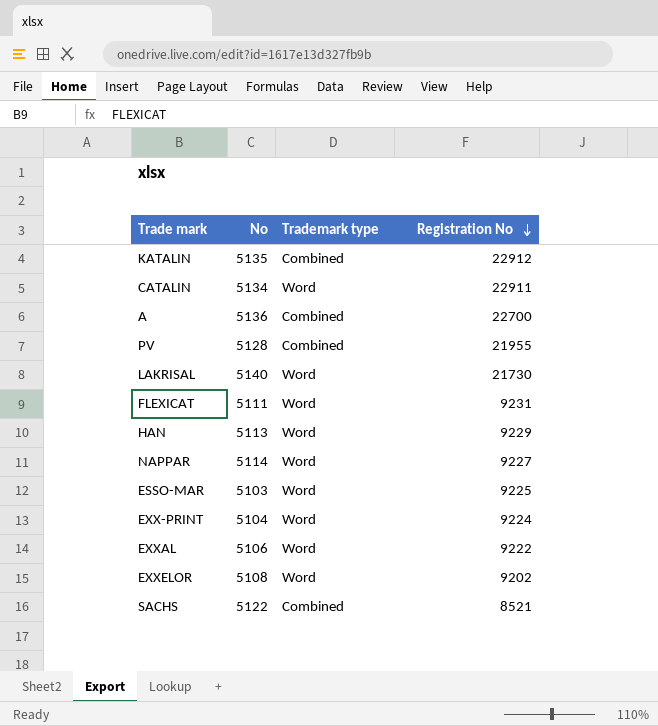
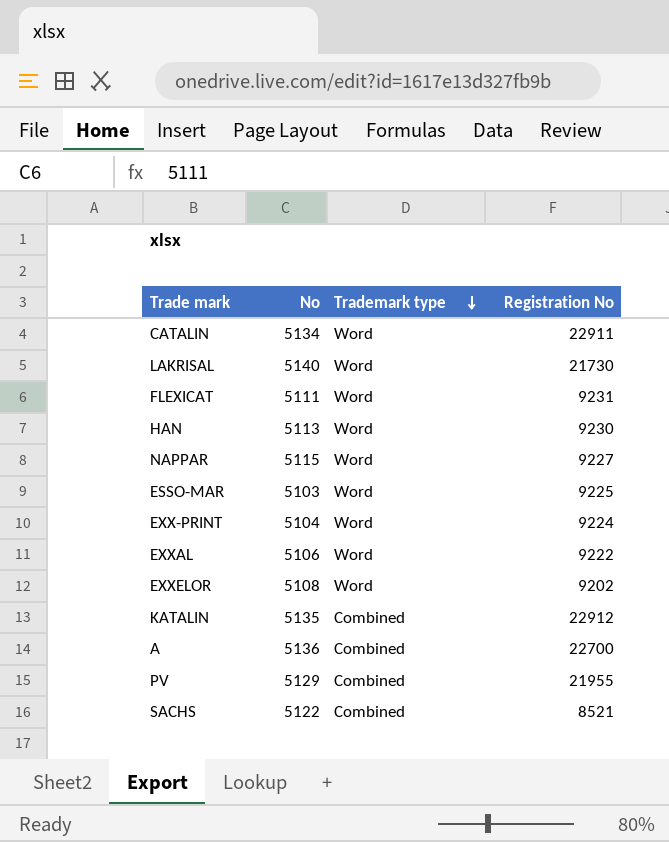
row order: Registration No descending -> Trademark type descending
HAN | Registration No: 9229 -> 9230
NAPPAR | No: 5114 -> 5115
PV | No: 5128 -> 5129

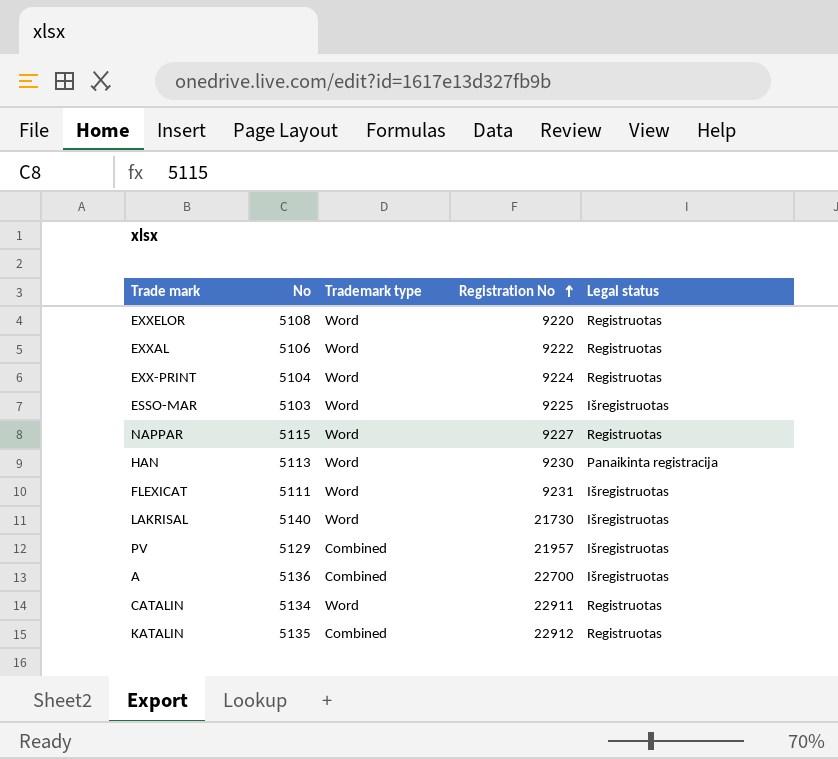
row order: Trademark type descending -> Registration No ascending
column Legal status | position: none -> 5
row SACHS: 5122 | Combined | 8521 -> none
EXXELOR | Registration No: 9202 -> 9220
PV | Registration No: 21955 -> 21957

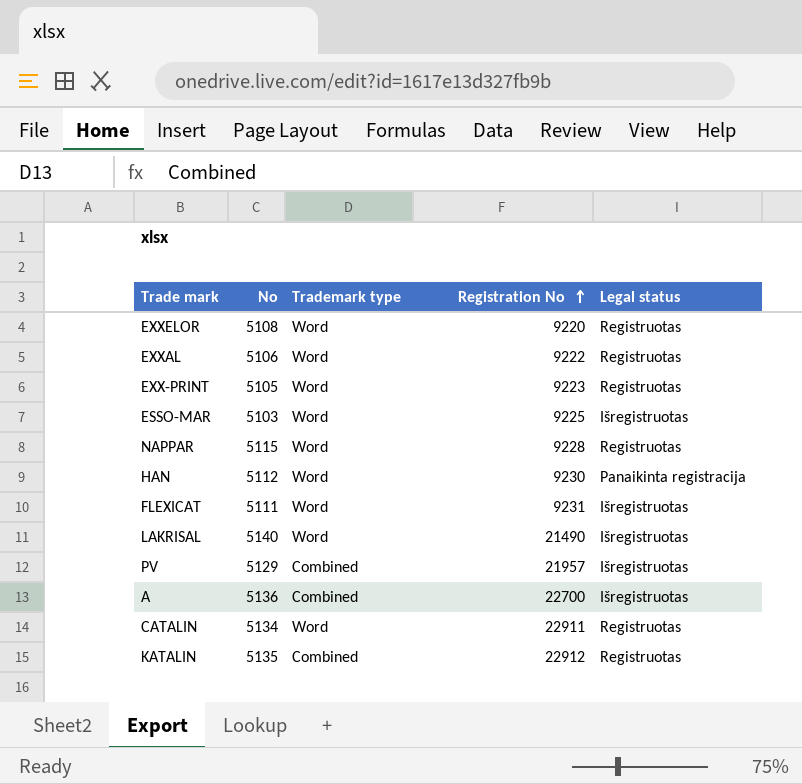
EXX-PRINT | No: 5104 -> 5105
EXX-PRINT | Registration No: 9224 -> 9223
NAPPAR | Registration No: 9227 -> 9228
HAN | No: 5113 -> 5112
LAKRISAL | Registration No: 21730 -> 21490

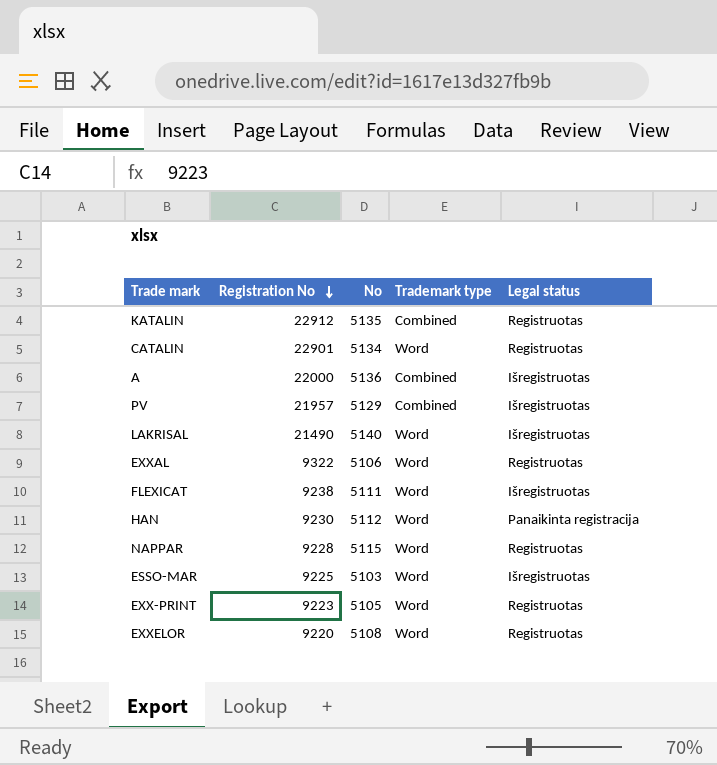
row order: Registration No ascending -> Registration No descending
column Registration No | position: 4 -> 2
CATALIN | Registration No: 22911 -> 22901
A | Registration No: 22700 -> 22000
EXXAL | Registration No: 9222 -> 9322
FLEXICAT | Registration No: 9231 -> 9238

